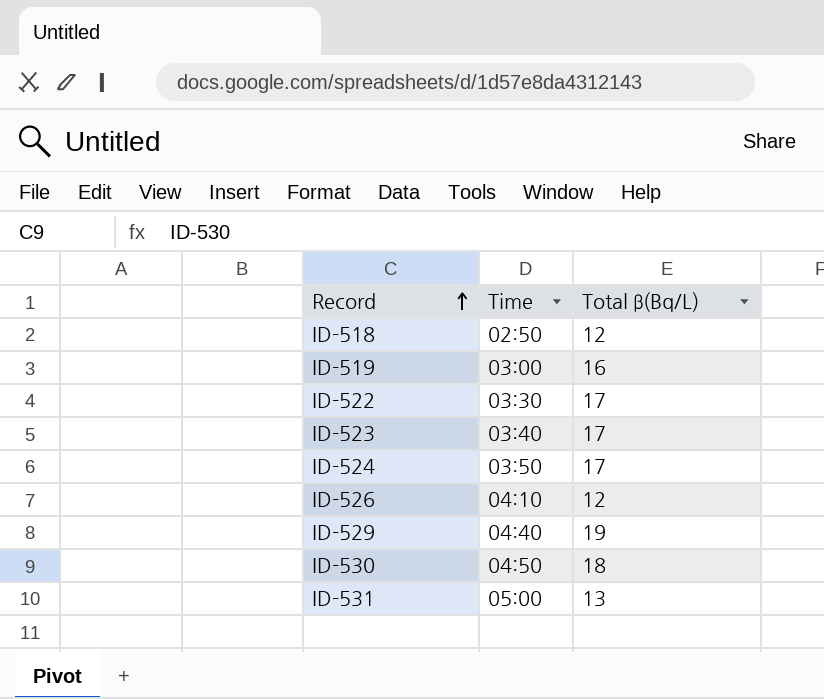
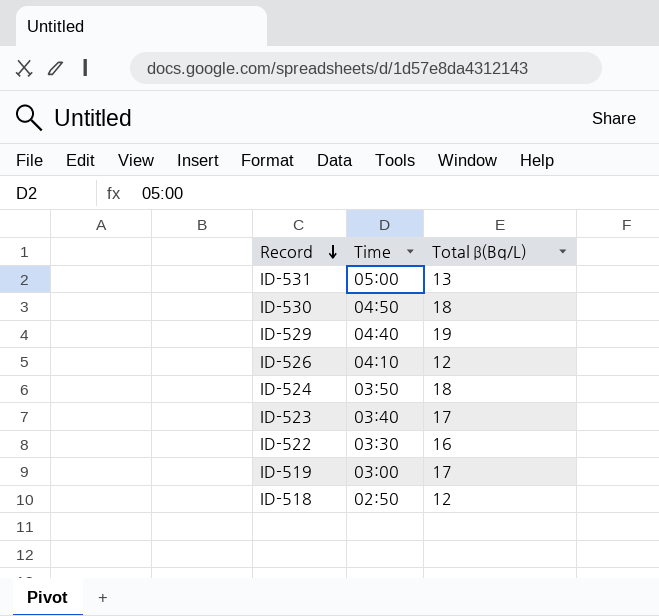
row order: Record ascending -> Record descending
ID-524 | Total β(Bq/L): 17 -> 18
ID-522 | Total β(Bq/L): 17 -> 16
ID-519 | Total β(Bq/L): 16 -> 17

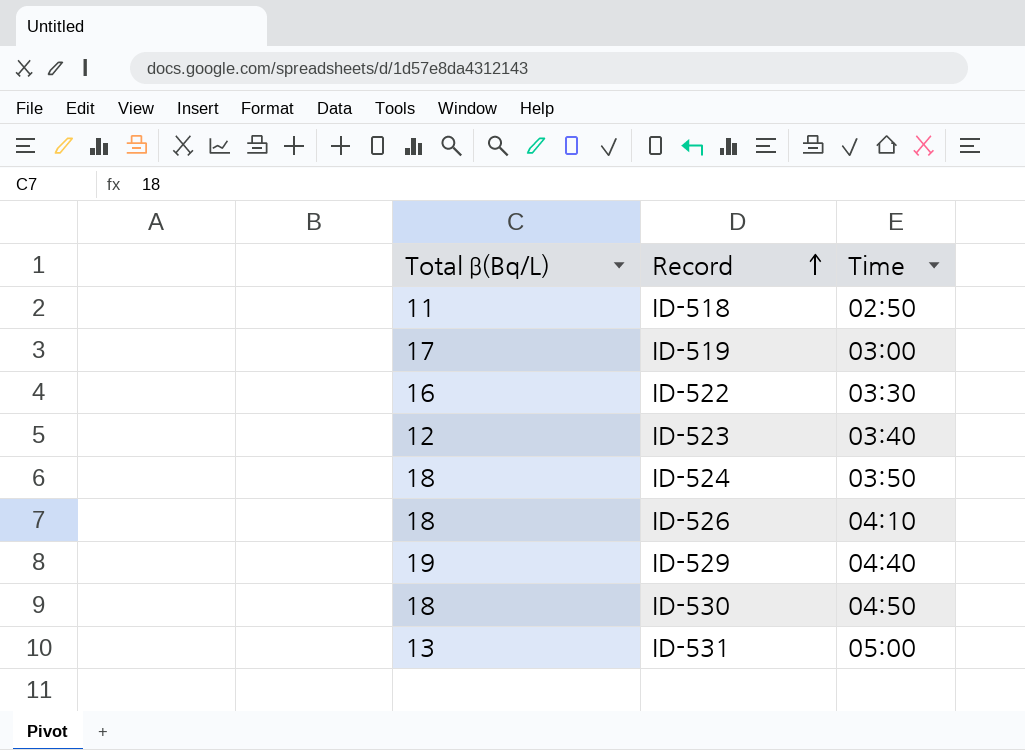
row order: Record descending -> Record ascending
column Total β(Bq/L) | position: 3 -> 1
ID-518 | Total β(Bq/L): 12 -> 11
ID-523 | Total β(Bq/L): 17 -> 12
ID-526 | Total β(Bq/L): 12 -> 18

